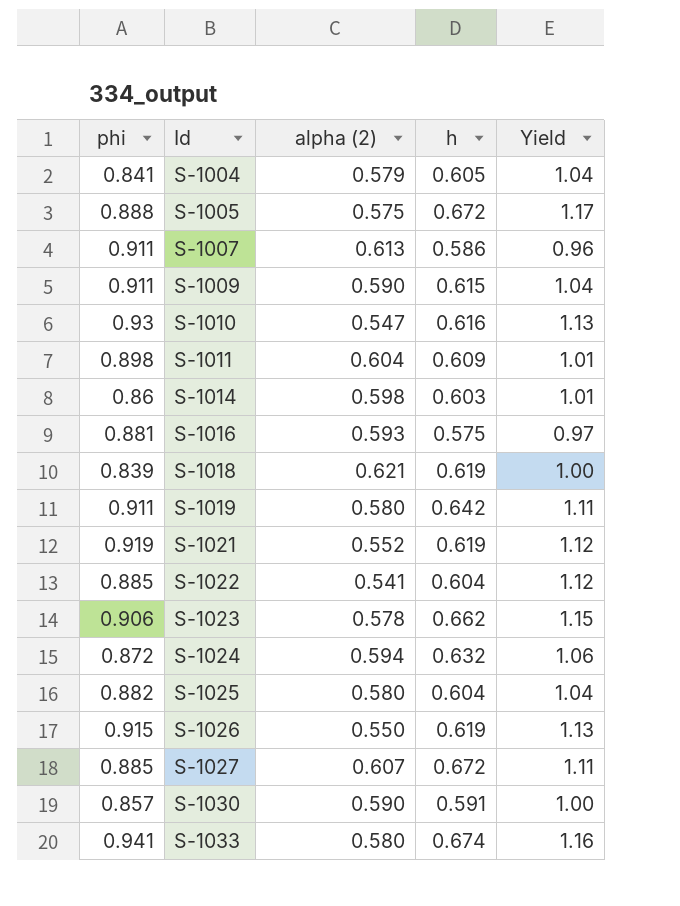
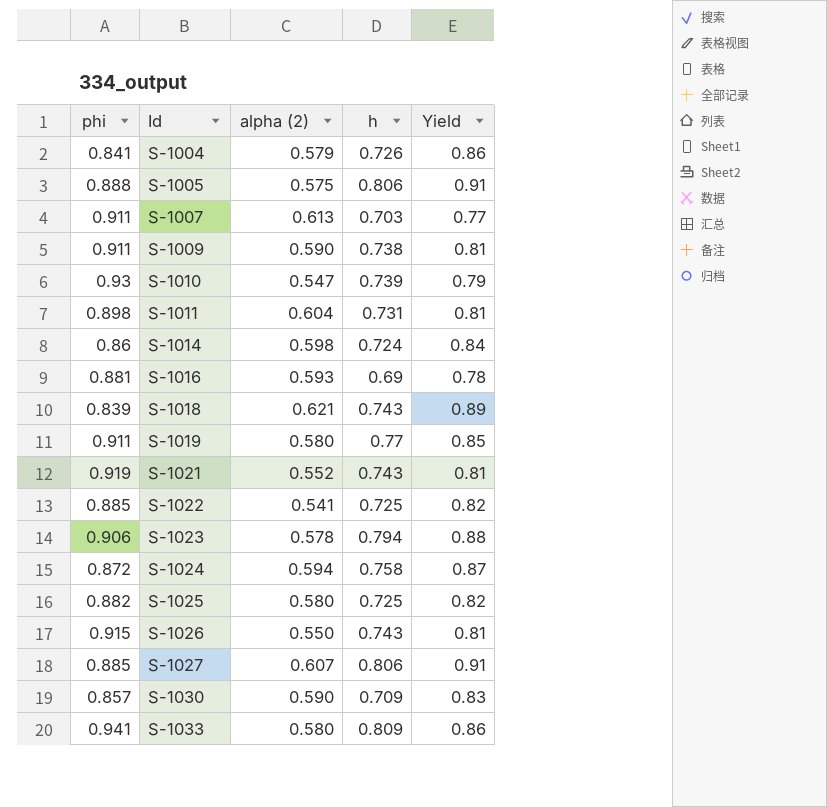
column Yield | formula: [h] / [alpha (2)] -> [h] / [phi]
S-1004 | h: 0.605 -> 0.726
S-1005 | h: 0.672 -> 0.806
S-1007 | h: 0.586 -> 0.703
S-1009 | h: 0.615 -> 0.738
S-1010 | h: 0.616 -> 0.739
S-1011 | h: 0.609 -> 0.731
S-1014 | h: 0.603 -> 0.724
S-1016 | h: 0.575 -> 0.69
S-1018 | h: 0.619 -> 0.743
S-1019 | h: 0.642 -> 0.77
S-1021 | h: 0.619 -> 0.743
S-1022 | h: 0.604 -> 0.725
S-1023 | h: 0.662 -> 0.794
S-1024 | h: 0.632 -> 0.758
S-1025 | h: 0.604 -> 0.725
S-1026 | h: 0.619 -> 0.743
S-1027 | h: 0.672 -> 0.806
S-1030 | h: 0.591 -> 0.709
S-1033 | h: 0.674 -> 0.809

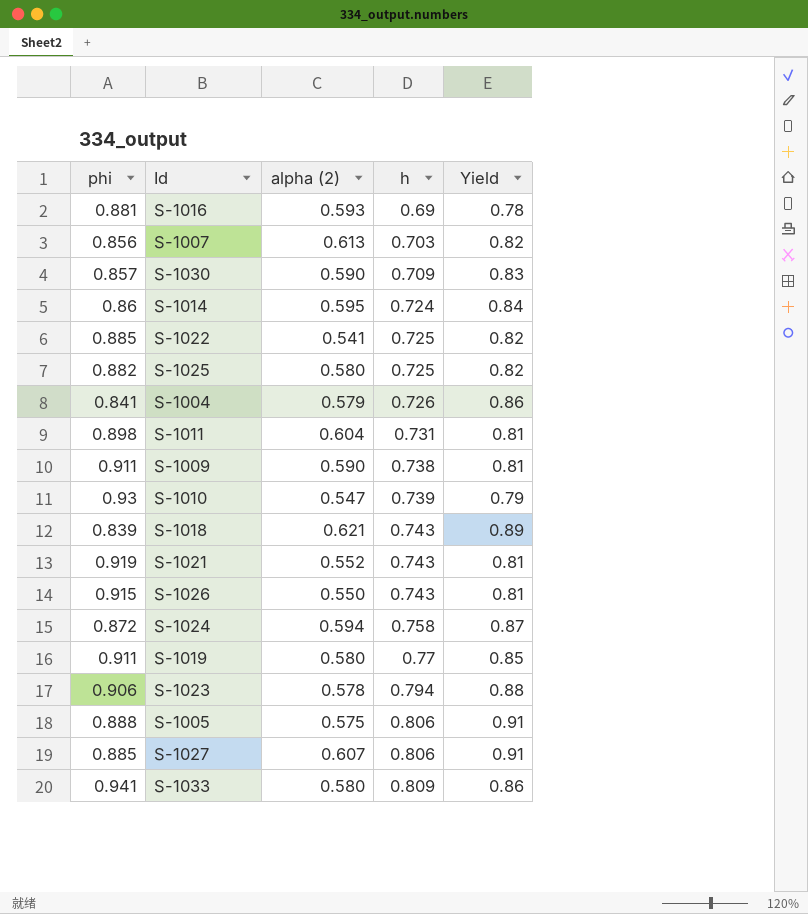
row order: Id ascending -> h ascending
S-1007 | phi: 0.911 -> 0.856
S-1007 | Yield: 0.77 -> 0.82
S-1014 | alpha (2): 0.598 -> 0.595

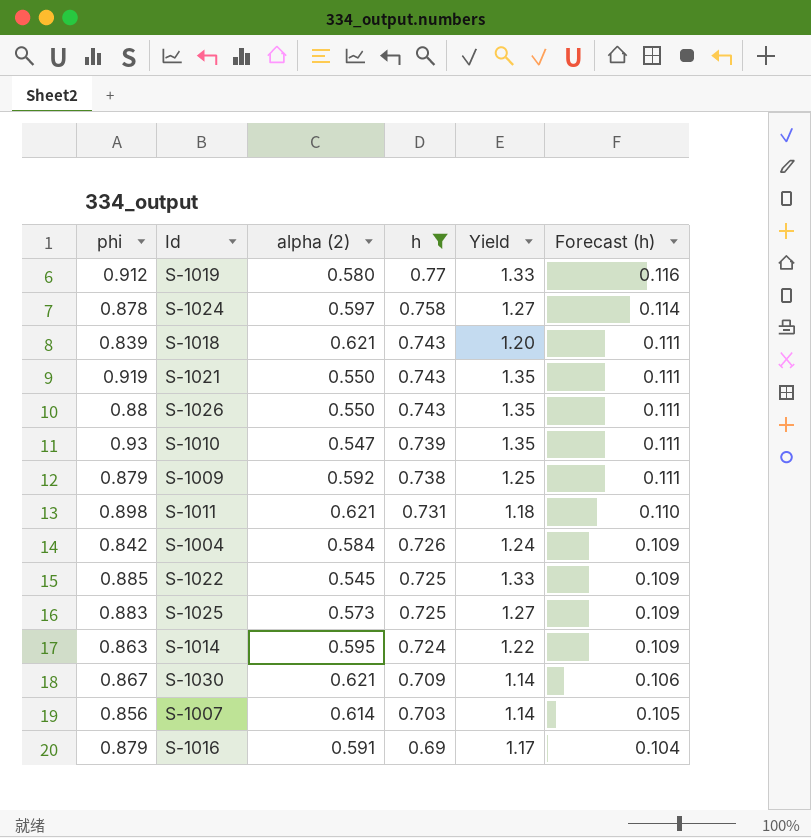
filter: none -> h <= 0.77
row order: h ascending -> h descending
column Yield | formula: [h] / [phi] -> [h] / [alpha (2)]
column Forecast (h) | formula: none -> [h] * 0.15
S-1019 | phi: 0.911 -> 0.912
S-1024 | phi: 0.872 -> 0.878
S-1024 | alpha (2): 0.594 -> 0.597
S-1021 | alpha (2): 0.552 -> 0.550
S-1026 | phi: 0.915 -> 0.88
S-1009 | phi: 0.911 -> 0.879
S-1009 | alpha (2): 0.590 -> 0.592
S-1011 | alpha (2): 0.604 -> 0.621
S-1004 | phi: 0.841 -> 0.842
S-1004 | alpha (2): 0.579 -> 0.584
S-1022 | alpha (2): 0.541 -> 0.545
S-1025 | phi: 0.882 -> 0.883
S-1025 | alpha (2): 0.580 -> 0.573
S-1014 | phi: 0.86 -> 0.863
S-1030 | phi: 0.857 -> 0.867
S-1030 | alpha (2): 0.590 -> 0.621
S-1007 | alpha (2): 0.613 -> 0.614
S-1016 | phi: 0.881 -> 0.879
S-1016 | alpha (2): 0.593 -> 0.591

